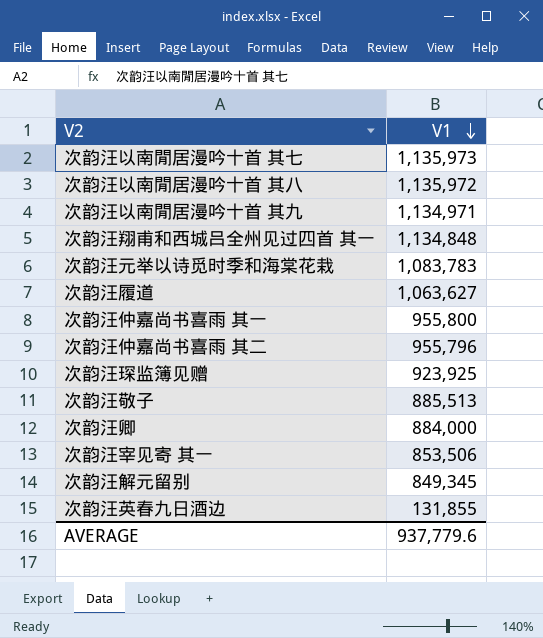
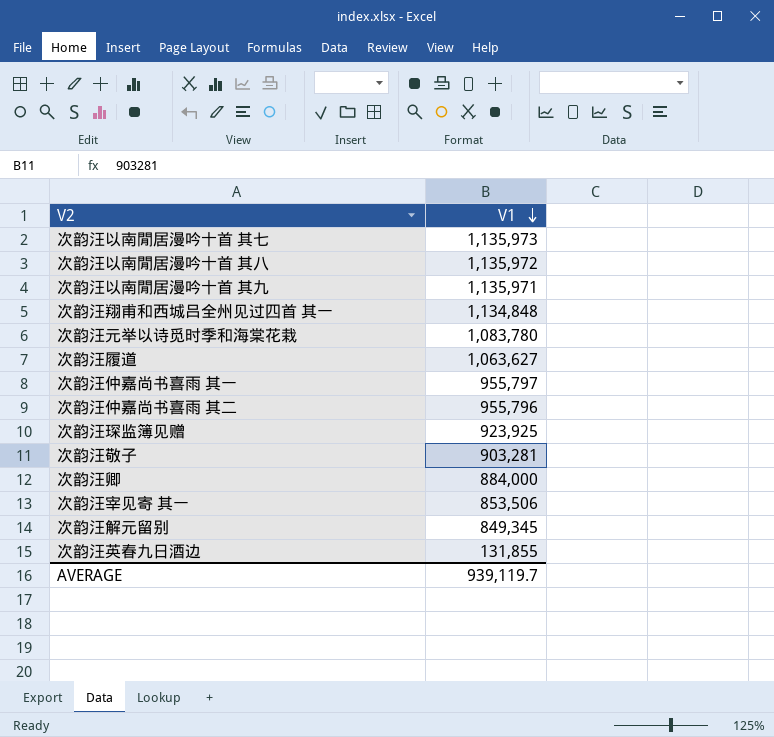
次韵汪以南閒居漫吟十首 其九 | V1: 1,134,971 -> 1,135,971
次韵汪元举以诗觅时季和海棠花栽 | V1: 1,083,783 -> 1,083,780
次韵汪仲嘉尚书喜雨 其一 | V1: 955,800 -> 955,797
次韵汪敬子 | V1: 885,513 -> 903,281
AVERAGE | V1: 937,779.6 -> 939,119.7

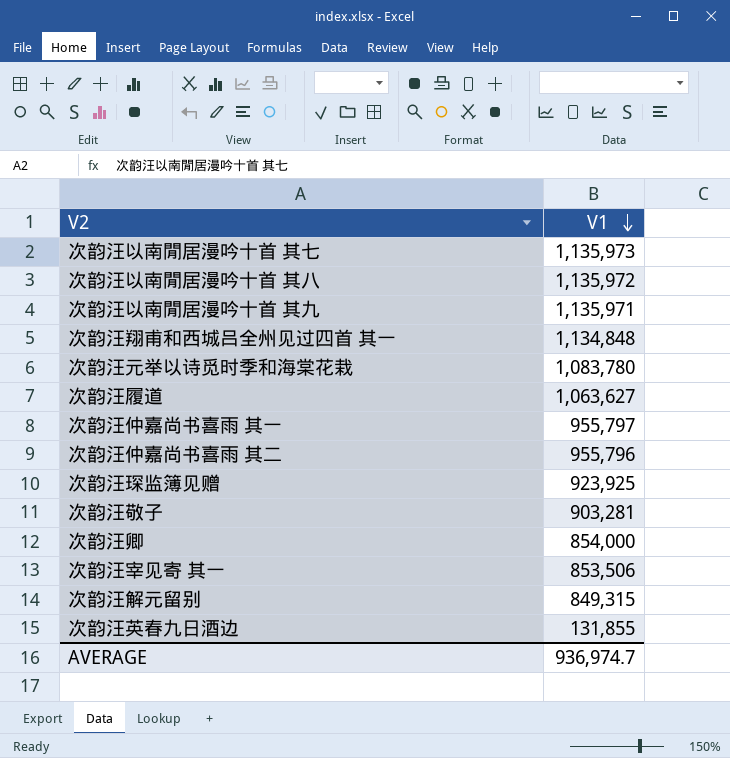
次韵汪卿 | V1: 884,000 -> 854,000
次韵汪解元留别 | V1: 849,345 -> 849,315
AVERAGE | V1: 939,119.7 -> 936,974.7

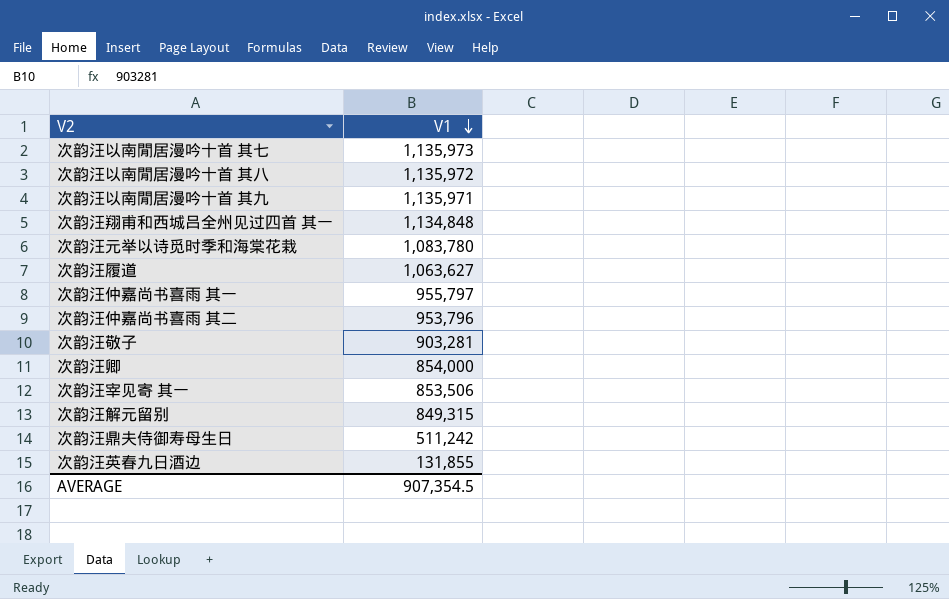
row 次韵汪琛监簿见赠: 923,925 -> none
次韵汪仲嘉尚书喜雨 其二 | V1: 955,796 -> 953,796
row 次韵汪鼎夫侍御寿母生日: none -> 511,242
AVERAGE | V1: 936,974.7 -> 907,354.5

